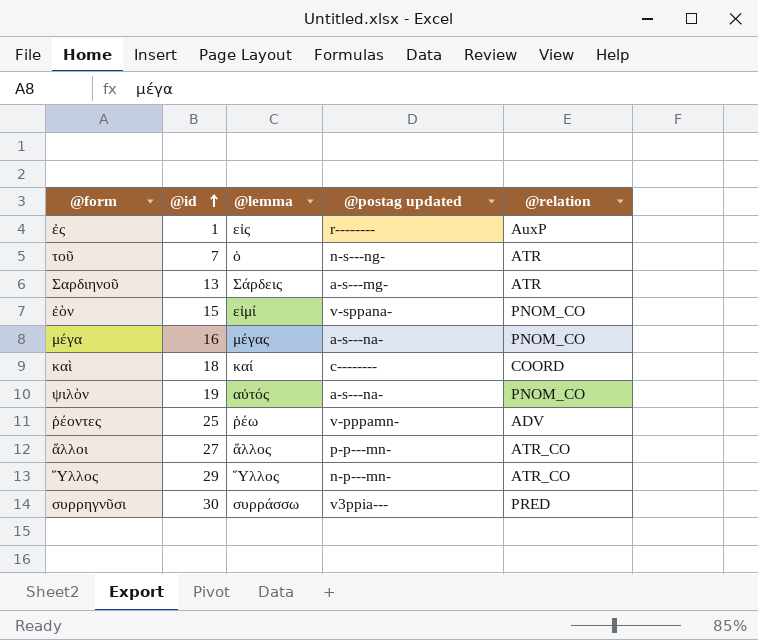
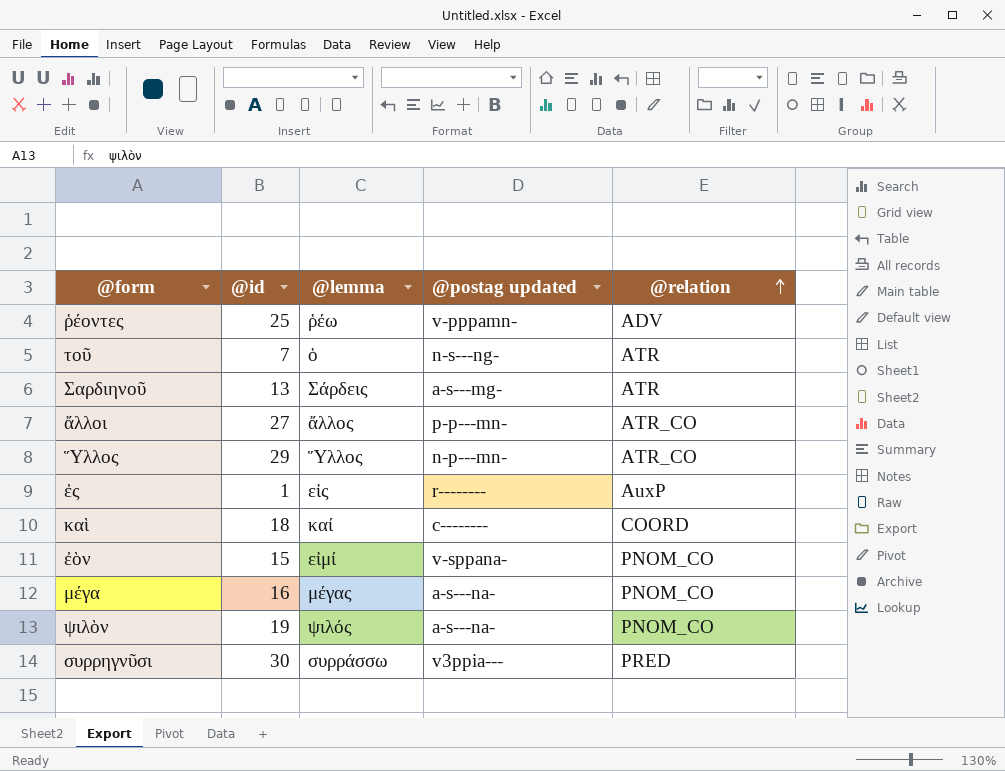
row order: @id ascending -> @relation ascending
ψιλὸν | @lemma: αὐτός -> ψιλός

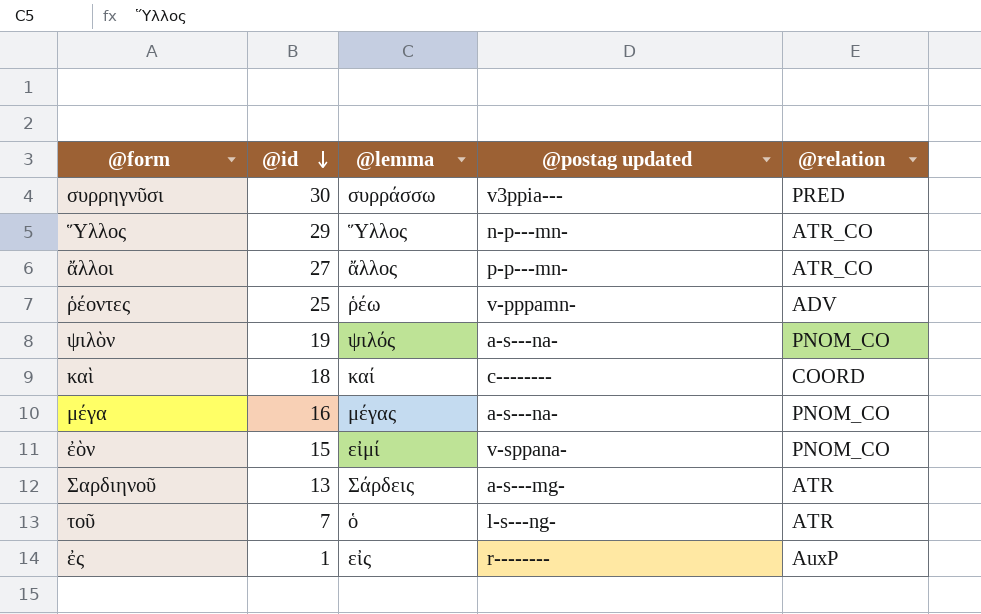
row order: @relation ascending -> @id descending
τοῦ | @postag updated: n-s---ng- -> l-s---ng-

